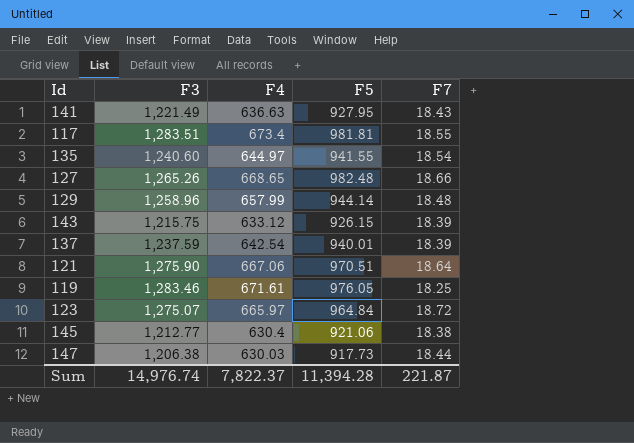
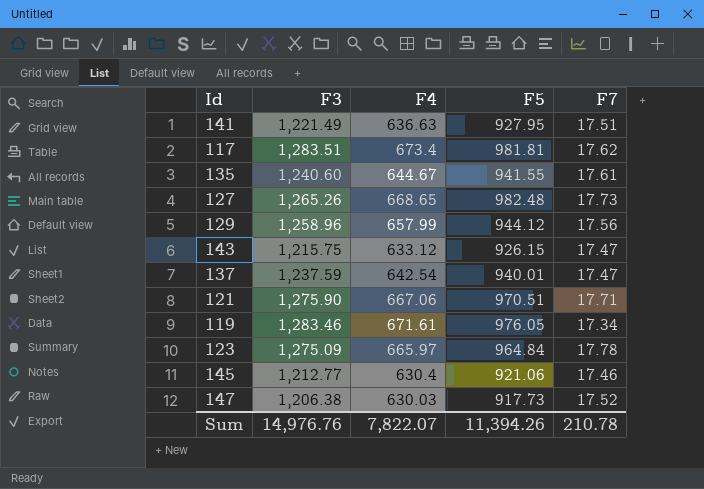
141 | F7: 18.43 -> 17.51
117 | F7: 18.55 -> 17.62
135 | F4: 644.97 -> 644.67
135 | F7: 18.54 -> 17.61
127 | F7: 18.66 -> 17.73
129 | F5: 944.14 -> 944.12
129 | F7: 18.48 -> 17.56
143 | F7: 18.39 -> 17.47
137 | F7: 18.39 -> 17.47
121 | F7: 18.64 -> 17.71
119 | F7: 18.25 -> 17.34
123 | F3: 1,275.07 -> 1,275.09
123 | F7: 18.72 -> 17.78
145 | F7: 18.38 -> 17.46
147 | F7: 18.44 -> 17.52
Sum | F3: 14,976.74 -> 14,976.76
Sum | F4: 7,822.37 -> 7,822.07
Sum | F5: 11,394.28 -> 11,394.26
Sum | F7: 221.87 -> 210.78

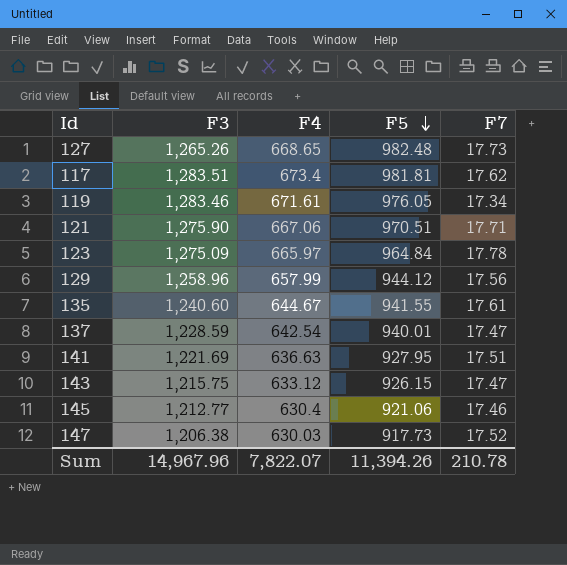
row order: none -> F5 descending
137 | F3: 1,237.59 -> 1,228.59
141 | F3: 1,221.49 -> 1,221.69
Sum | F3: 14,976.76 -> 14,967.96

